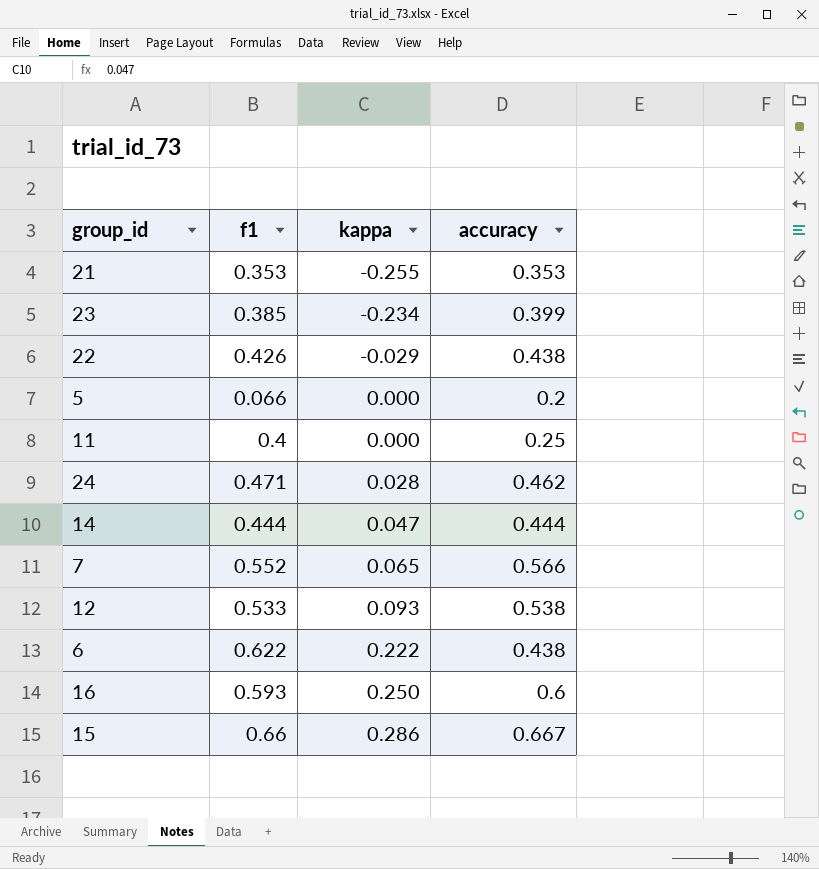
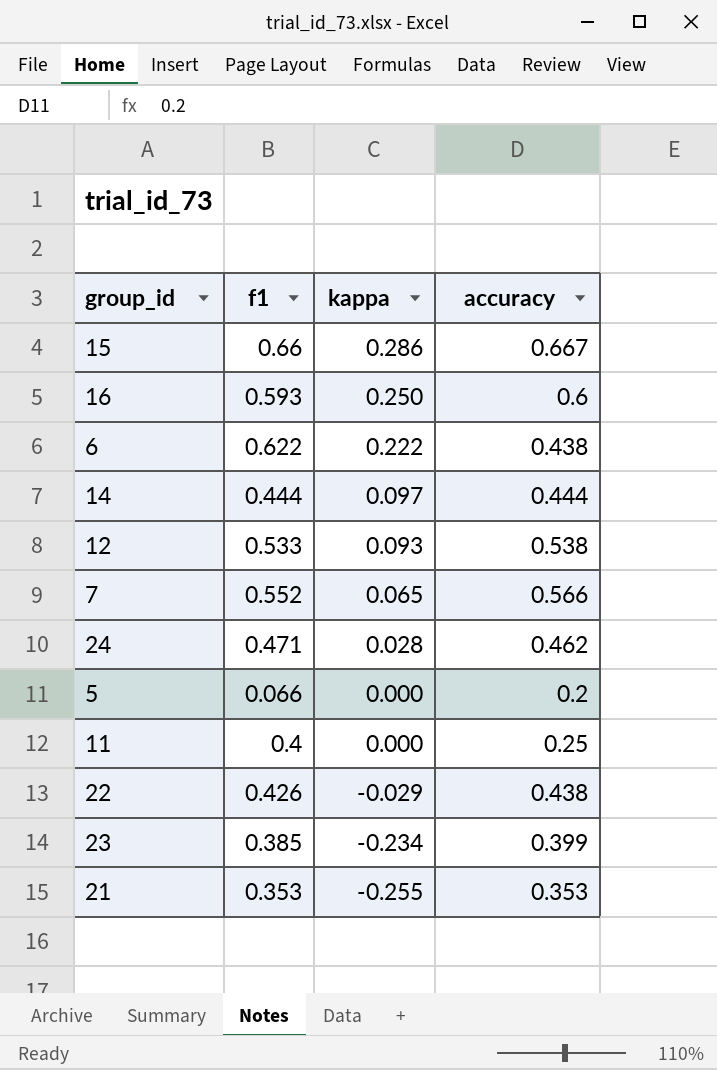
row order: kappa ascending -> kappa descending
14 | kappa: 0.047 -> 0.097

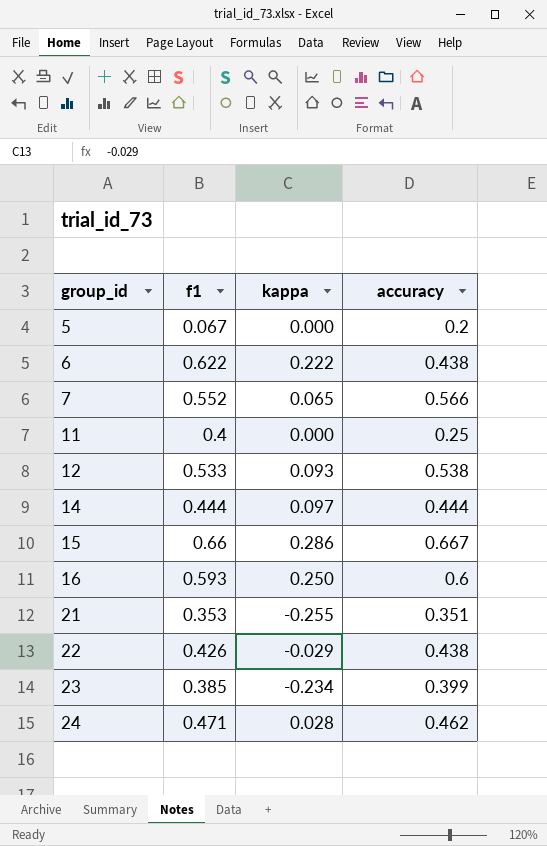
row order: kappa descending -> group_id ascending
5 | f1: 0.066 -> 0.067
21 | accuracy: 0.353 -> 0.351

